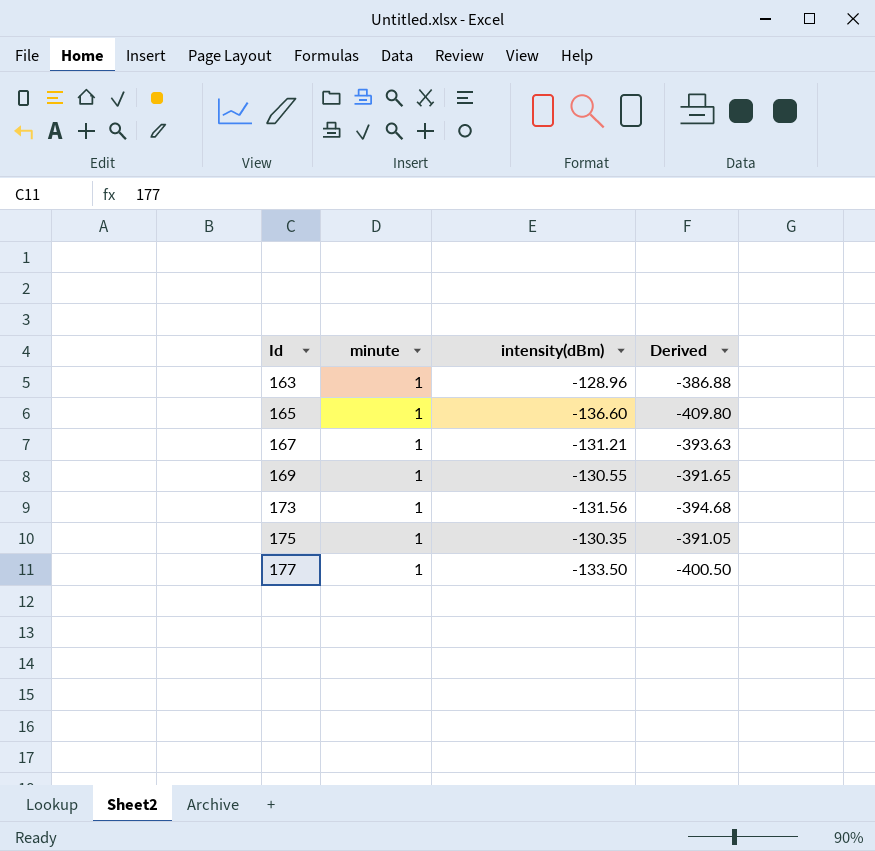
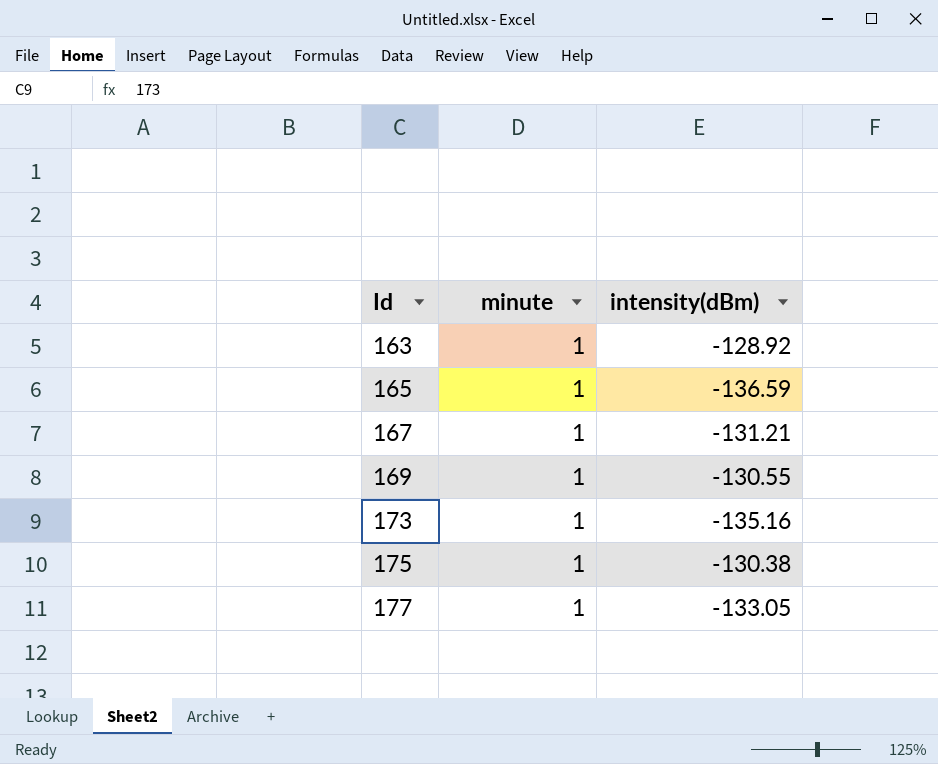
column Derived | formula: [intensity(dBm)] * 3 -> none
163 | intensity(dBm): -128.96 -> -128.92
165 | intensity(dBm): -136.60 -> -136.59
173 | intensity(dBm): -131.56 -> -135.16
175 | intensity(dBm): -130.35 -> -130.38
177 | intensity(dBm): -133.50 -> -133.05

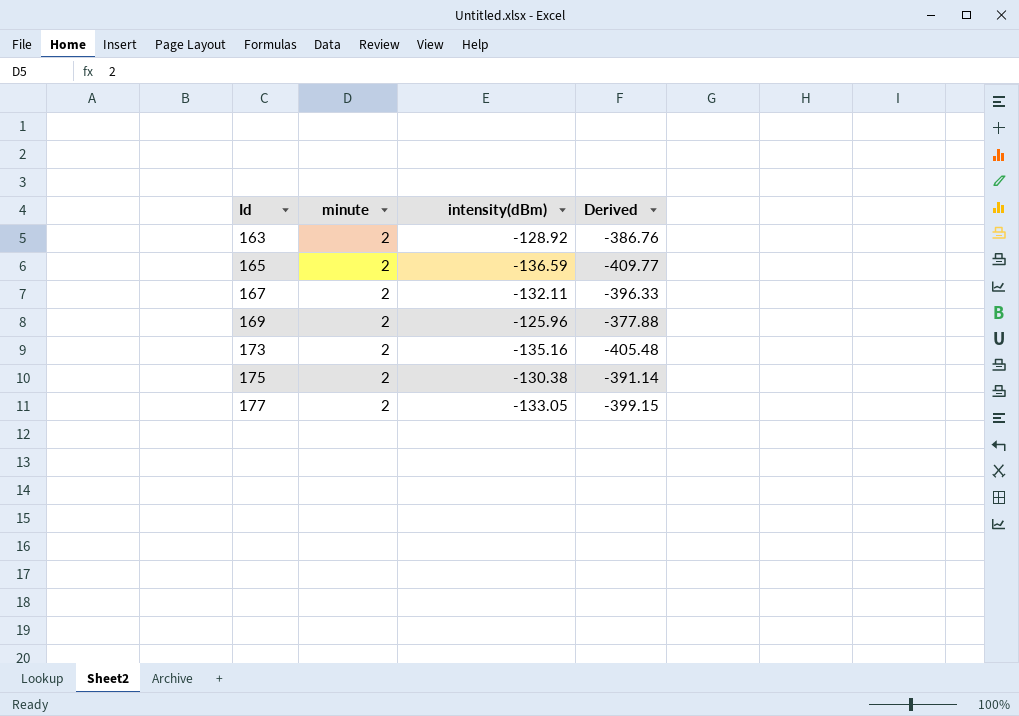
column Derived | formula: none -> [intensity(dBm)] * 3
163 | minute: 1 -> 2
165 | minute: 1 -> 2
167 | minute: 1 -> 2
167 | intensity(dBm): -131.21 -> -132.11
169 | minute: 1 -> 2
169 | intensity(dBm): -130.55 -> -125.96
173 | minute: 1 -> 2
175 | minute: 1 -> 2
177 | minute: 1 -> 2

